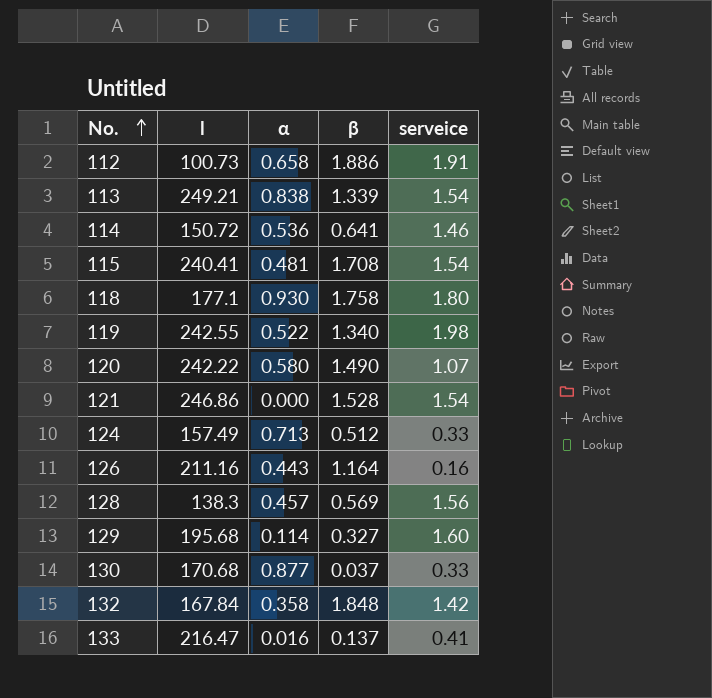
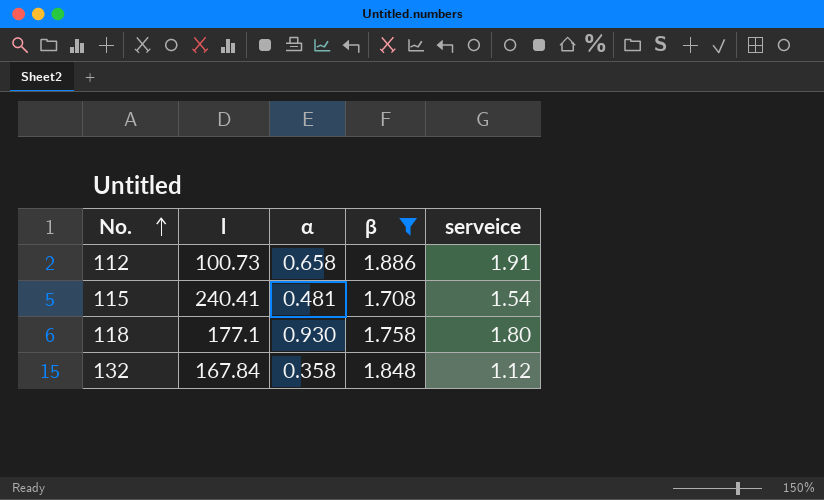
filter: none -> β >= 1.708
132 | serveice: 1.42 -> 1.12

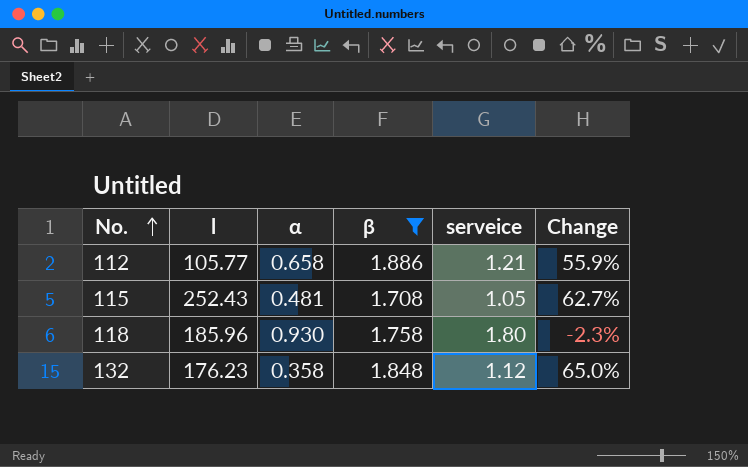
column Change | formula: none -> ([β] - [serveice]) / [serveice]
112 | l: 100.73 -> 105.77
112 | serveice: 1.91 -> 1.21
115 | l: 240.41 -> 252.43
115 | serveice: 1.54 -> 1.05
118 | l: 177.1 -> 185.96
132 | l: 167.84 -> 176.23

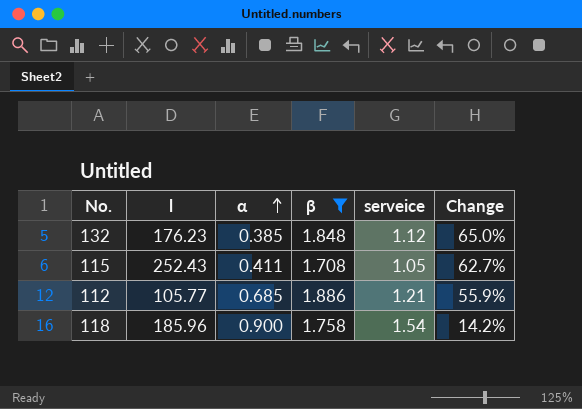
row order: No. ascending -> α ascending
132 | α: 0.358 -> 0.385
115 | α: 0.481 -> 0.411
112 | α: 0.658 -> 0.685
118 | α: 0.930 -> 0.900
118 | serveice: 1.80 -> 1.54
118 | Change: -2.3% -> 14.2%

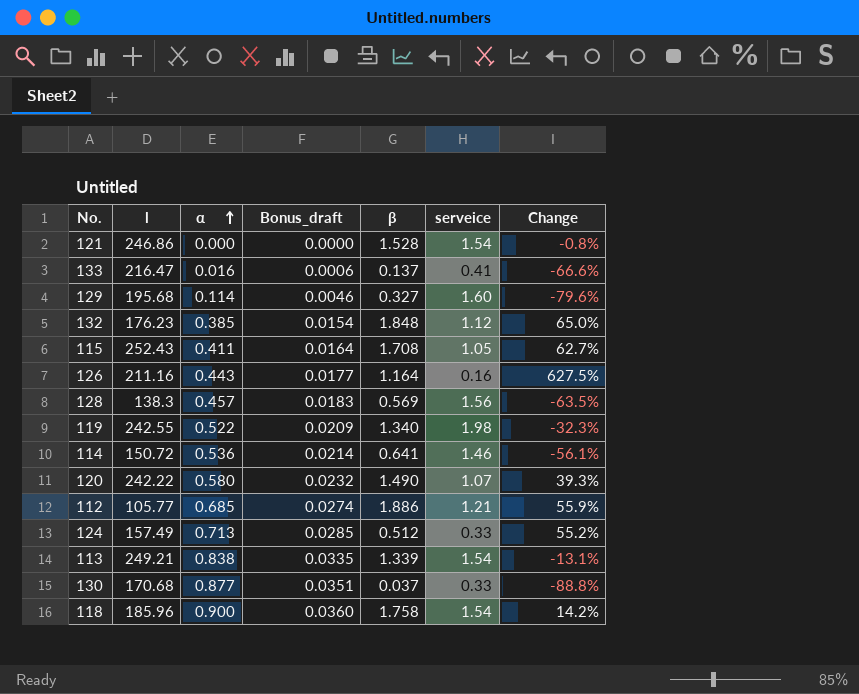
filter: β >= 1.708 -> none
column Bonus_draft | formula: none -> [α] * 0.04

